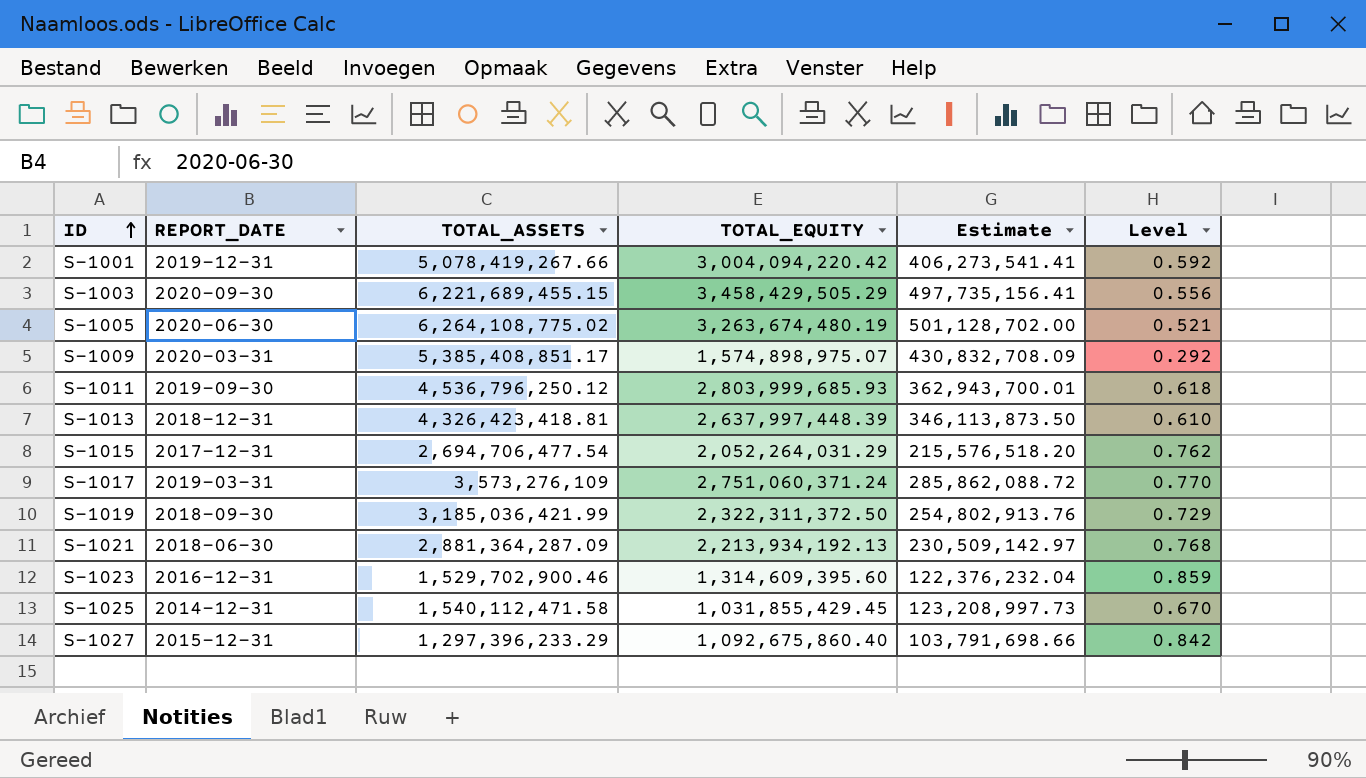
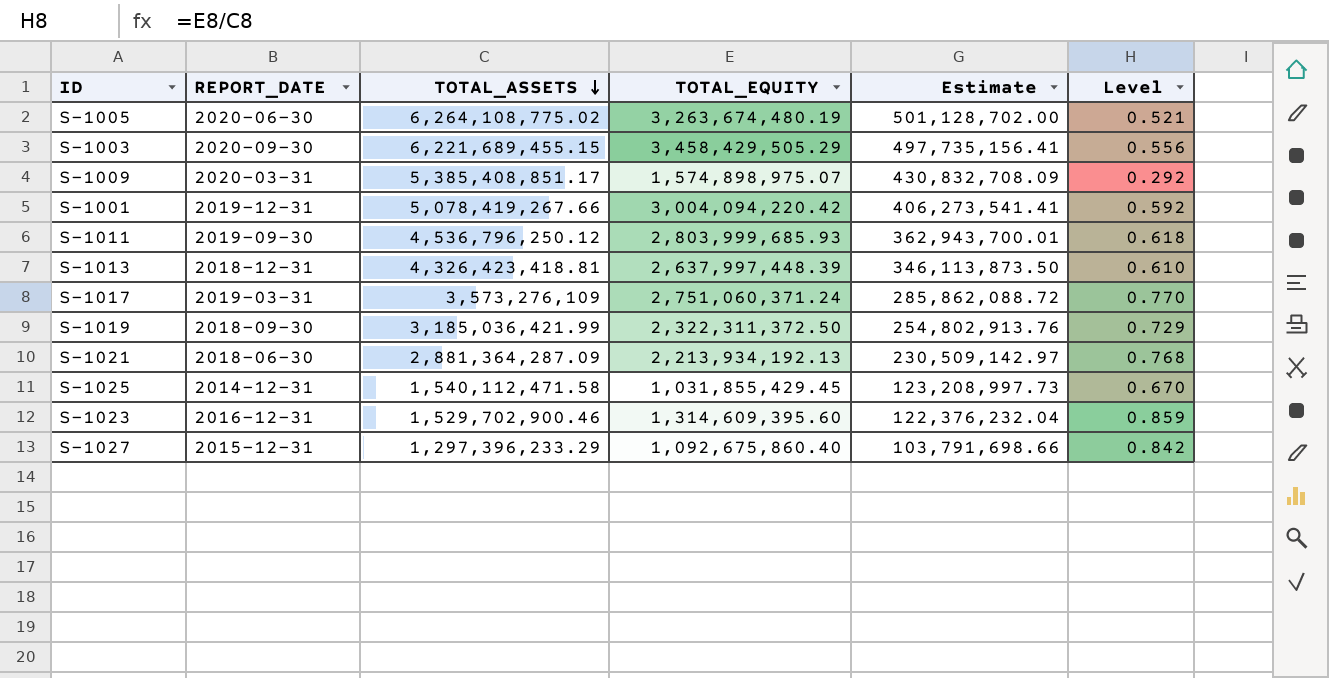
row order: ID ascending -> TOTAL_ASSETS descending
row S-1015: 2017-12-31 | 2,694,706,477.54 | 2,052,264,031.29 | 215,576,518.20 | 0.762 -> none

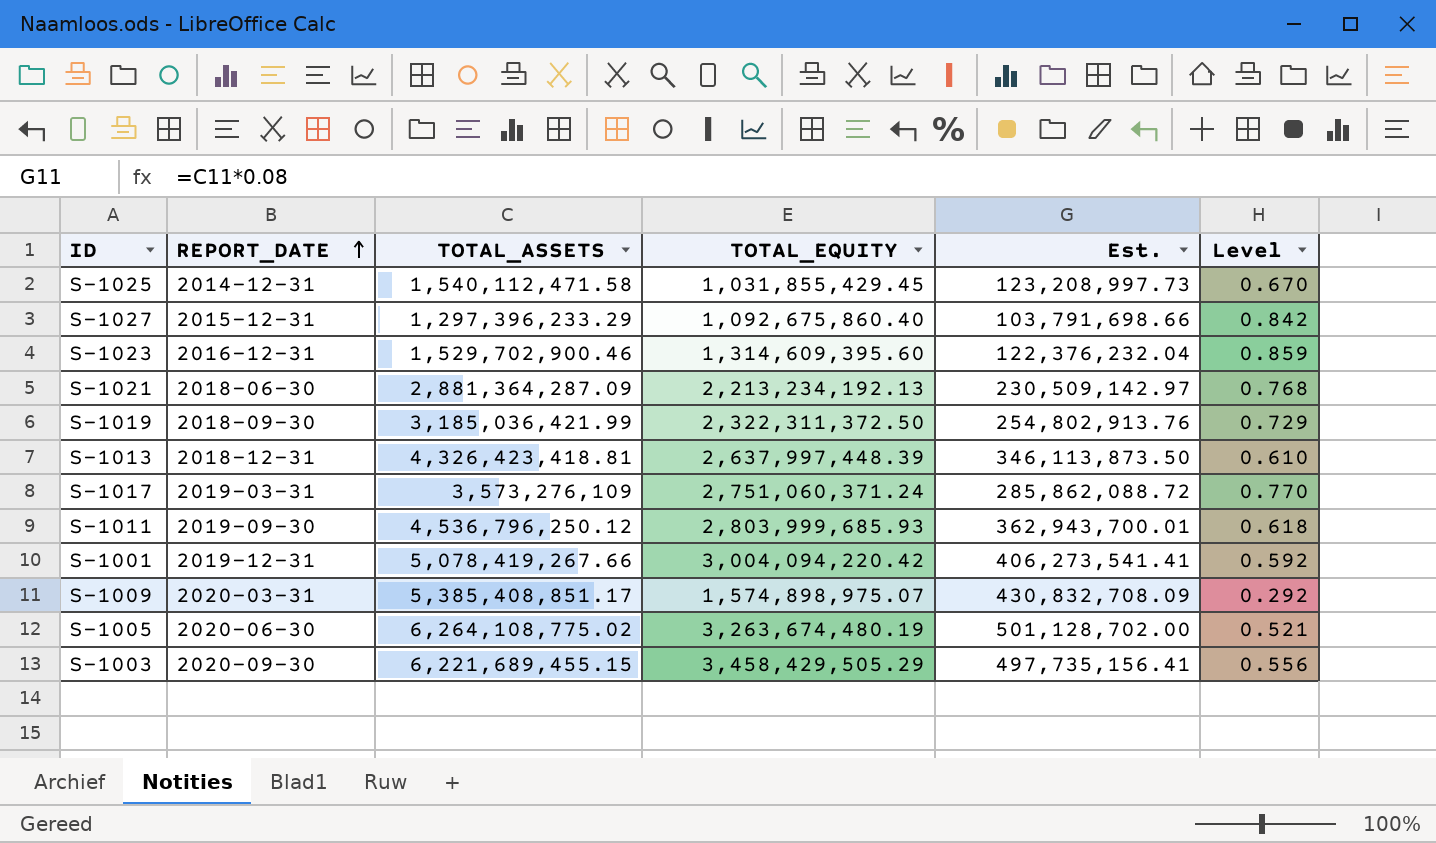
row order: TOTAL_ASSETS descending -> REPORT_DATE ascending
column name: Estimate -> Est.
S-1021 | TOTAL_EQUITY: 2,213,934,192.13 -> 2,213,234,192.13

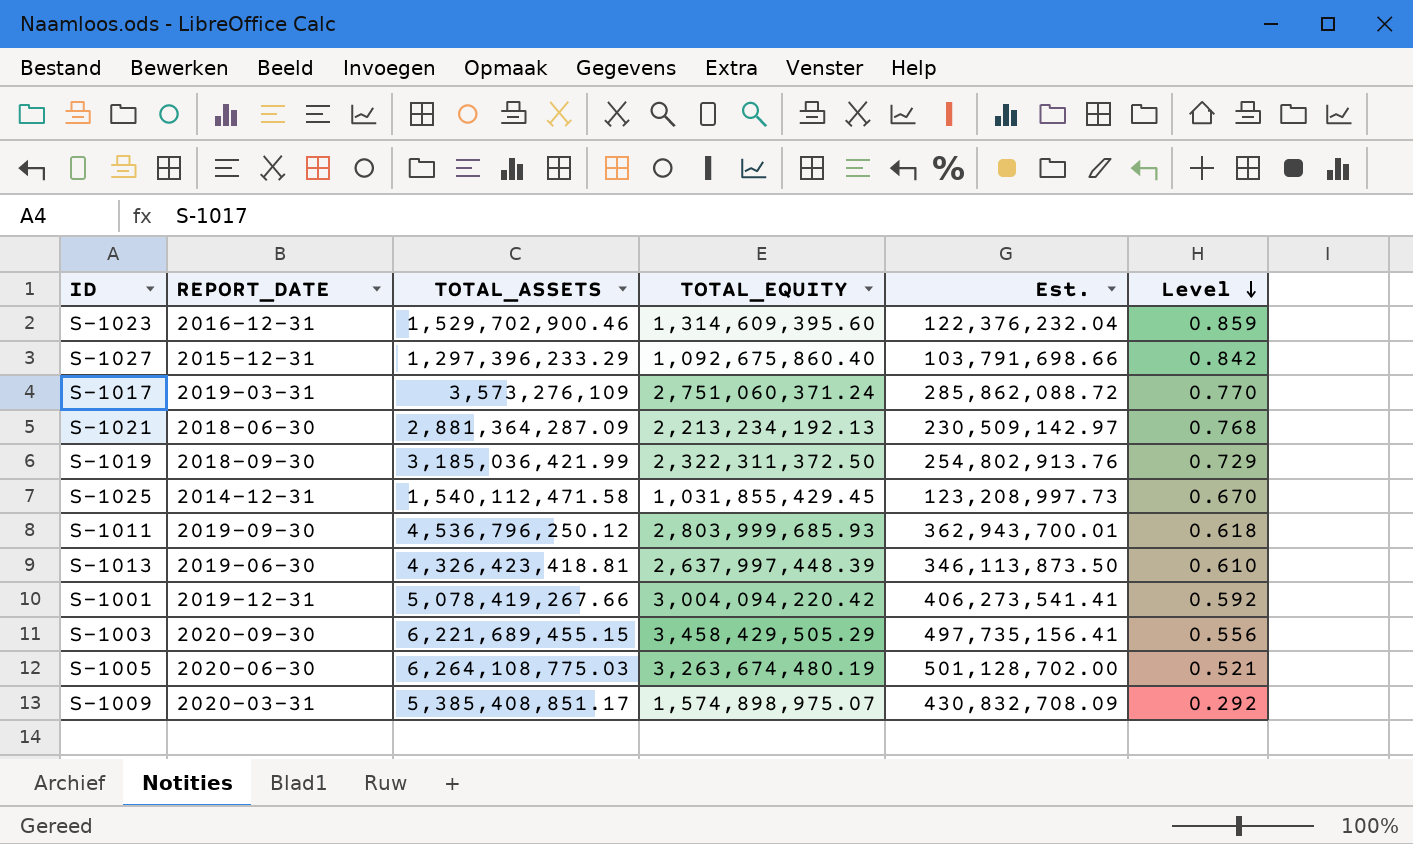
row order: REPORT_DATE ascending -> Level descending
S-1013 | REPORT_DATE: 2018-12-31 -> 2019-06-30
S-1005 | TOTAL_ASSETS: 6,264,108,775.02 -> 6,264,108,775.03

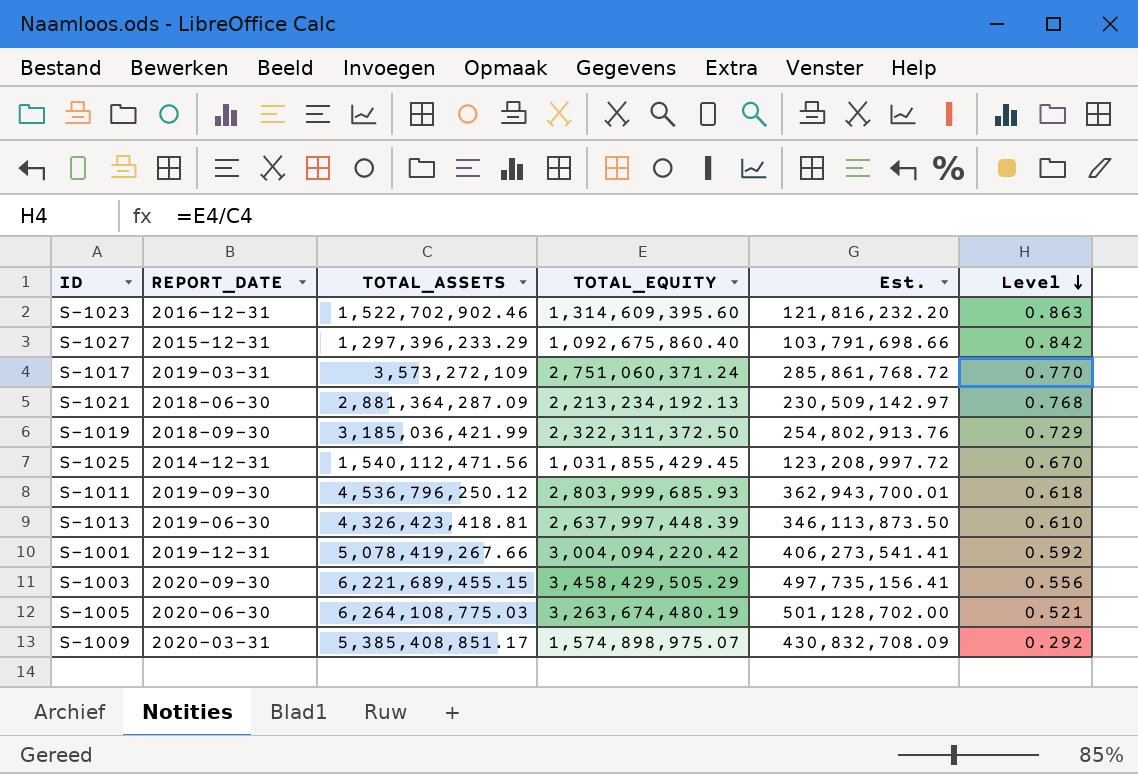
S-1023 | TOTAL_ASSETS: 1,529,702,900.46 -> 1,522,702,902.46
S-1023 | Est.: 122,376,232.04 -> 121,816,232.20
S-1023 | Level: 0.859 -> 0.863
S-1017 | TOTAL_ASSETS: 3,573,276,109 -> 3,573,272,109
S-1017 | Est.: 285,862,088.72 -> 285,861,768.72
S-1025 | TOTAL_ASSETS: 1,540,112,471.58 -> 1,540,112,471.56
S-1025 | Est.: 123,208,997.73 -> 123,208,997.72

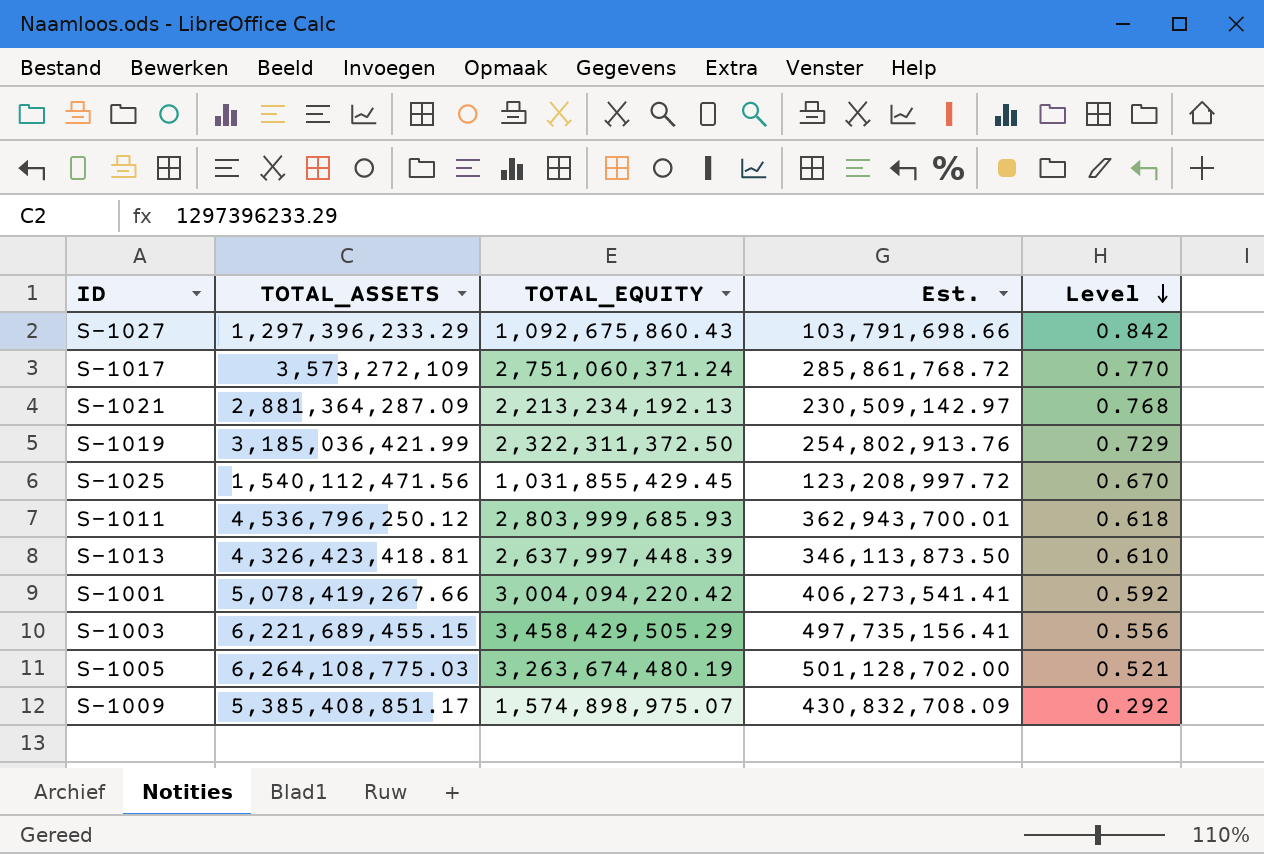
column REPORT_DATE | position: 2 -> none
row S-1023: 2016-12-31 | 1,522,702,902.46 | 1,314,609,395.60 | 121,816,232.20 | 0.863 -> none
S-1027 | TOTAL_EQUITY: 1,092,675,860.40 -> 1,092,675,860.43

